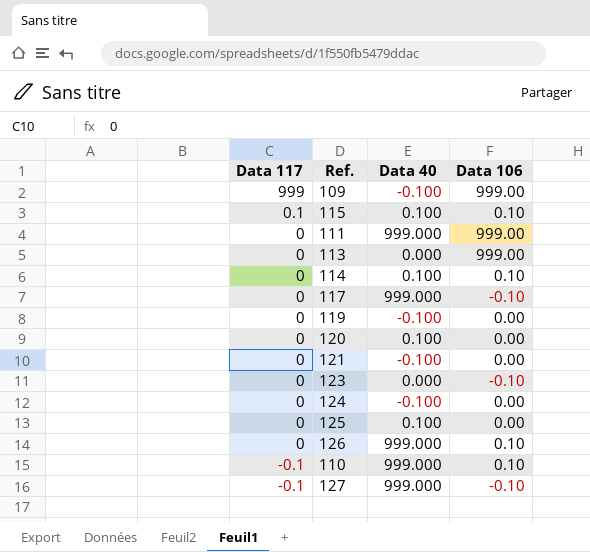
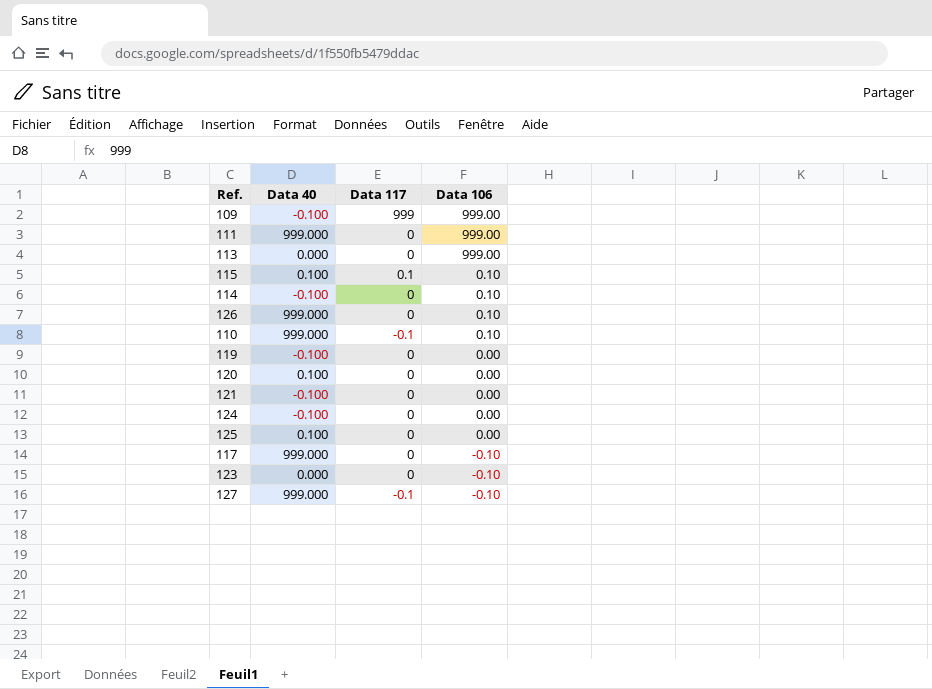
row order: Data 117 descending -> Data 106 descending
column Data 117 | position: 1 -> 3
114 | Data 40: 0.100 -> -0.100

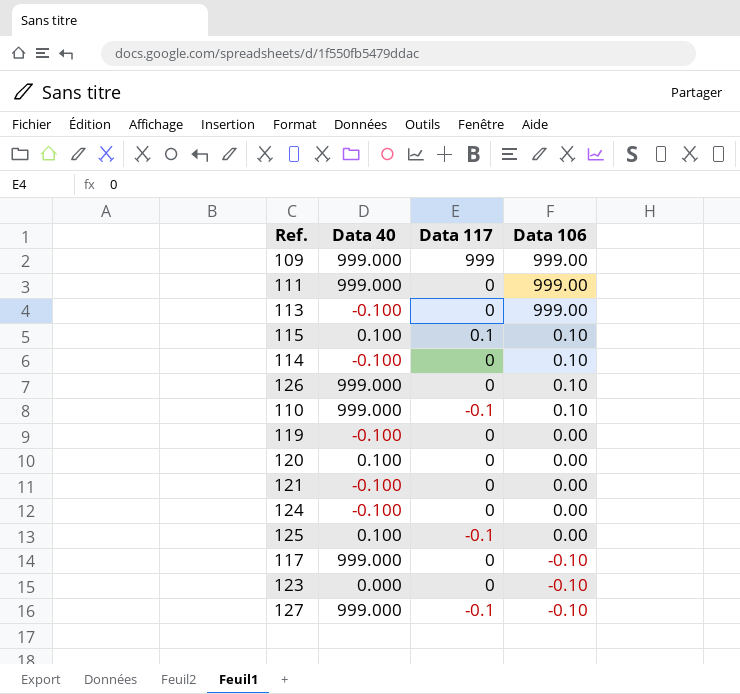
109 | Data 40: -0.100 -> 999.000
113 | Data 40: 0.000 -> -0.100
125 | Data 117: 0 -> -0.1

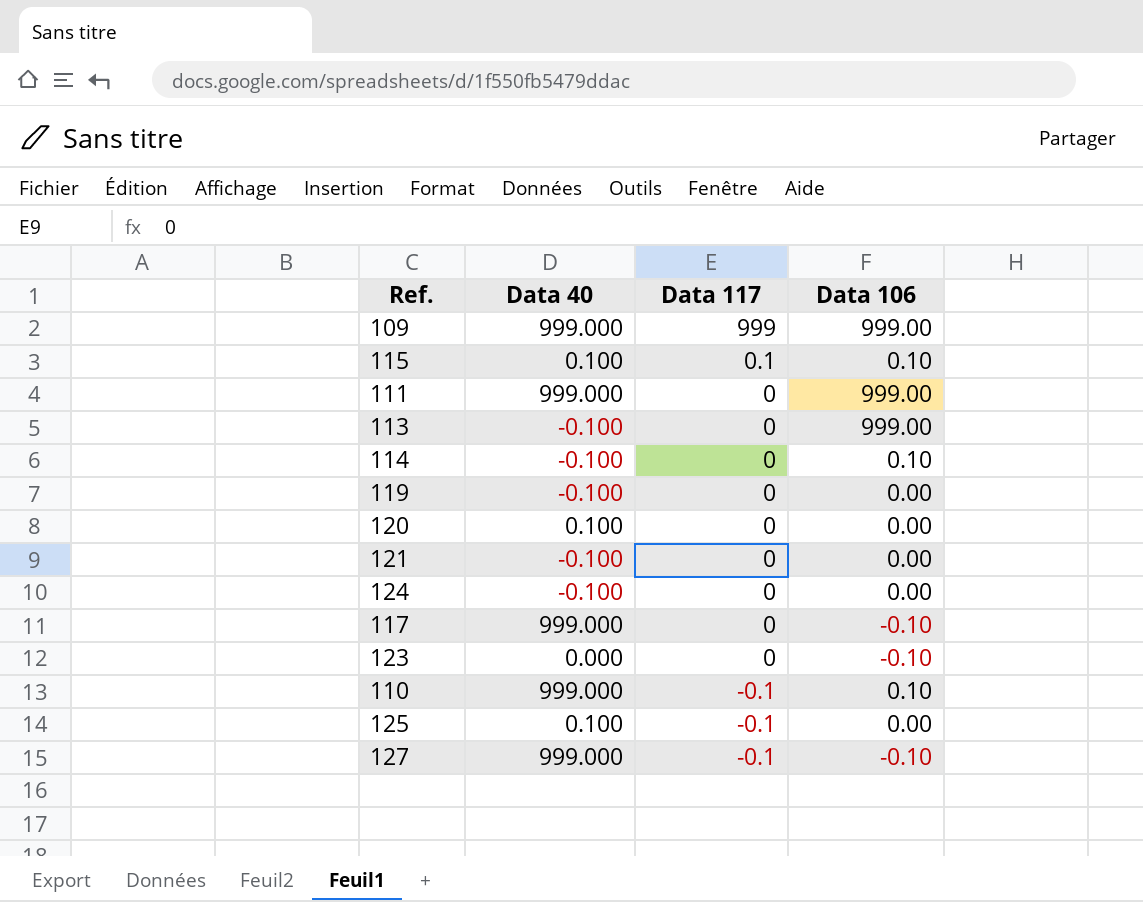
row order: Data 106 descending -> Data 117 descending
row 126: 999.000 | 0 | 0.10 -> none

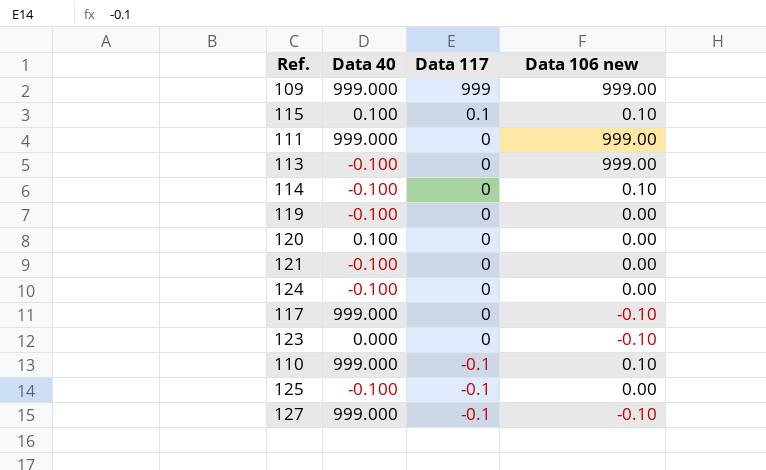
column name: Data 106 -> Data 106 new
125 | Data 40: 0.100 -> -0.100

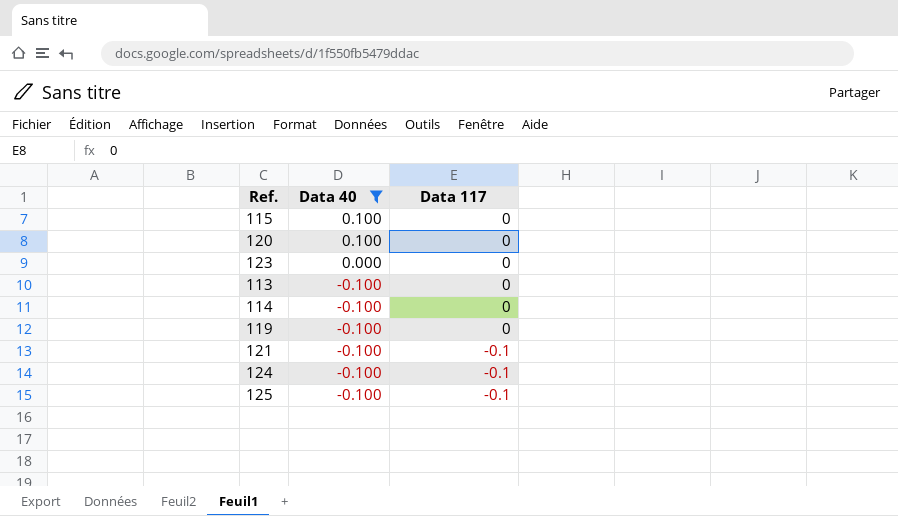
filter: none -> Data 40 != 999.000
row order: Data 117 descending -> Data 40 descending
column Data 106 new | position: 4 -> none
115 | Data 117: 0.1 -> 0
121 | Data 117: 0 -> -0.1
124 | Data 117: 0 -> -0.1

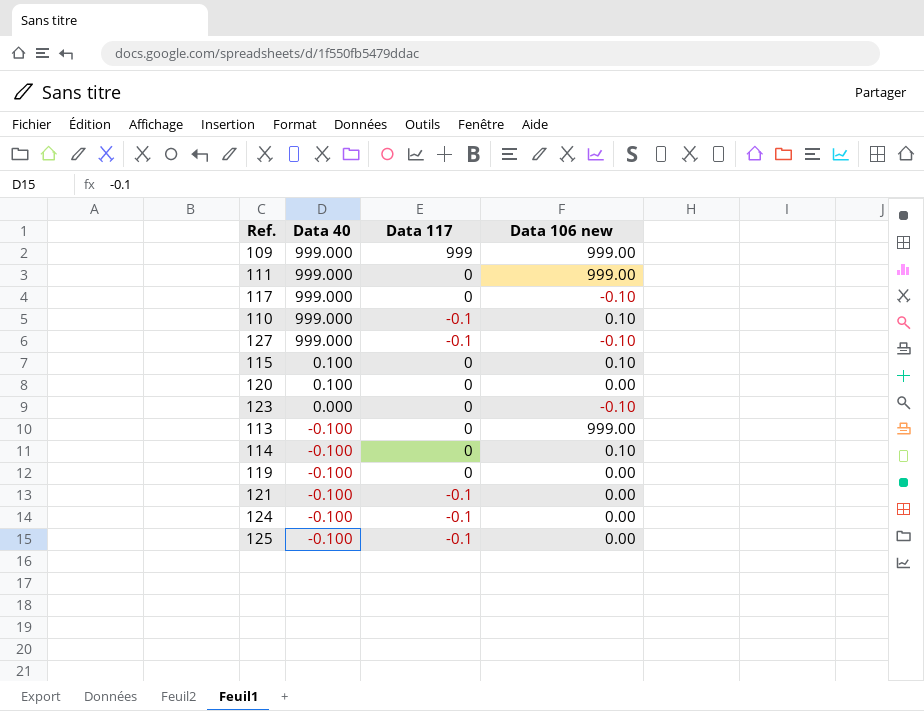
filter: Data 40 != 999.000 -> none
column Data 106 new | position: none -> 4

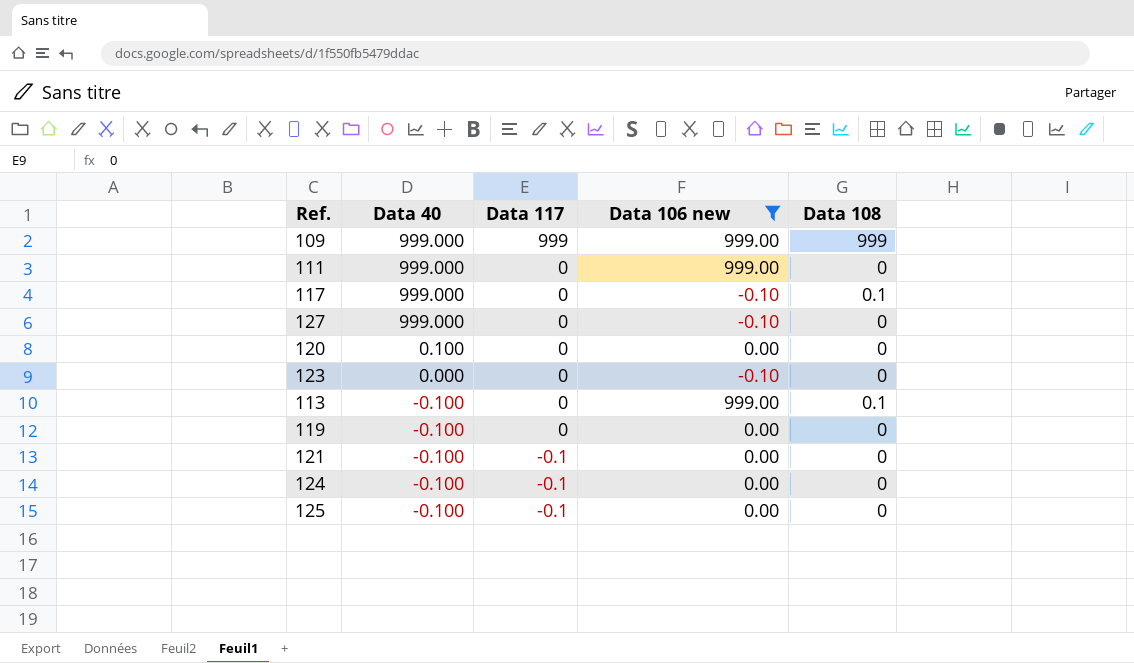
filter: none -> Data 106 new != 0.10
column Data 108 | position: none -> 5
127 | Data 117: -0.1 -> 0

